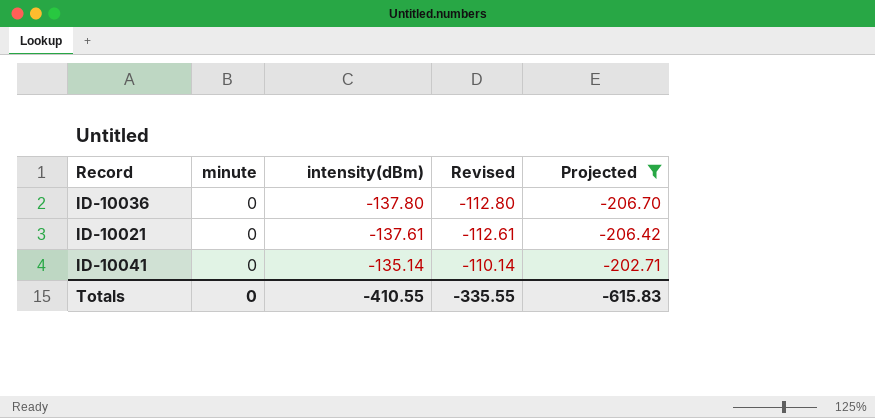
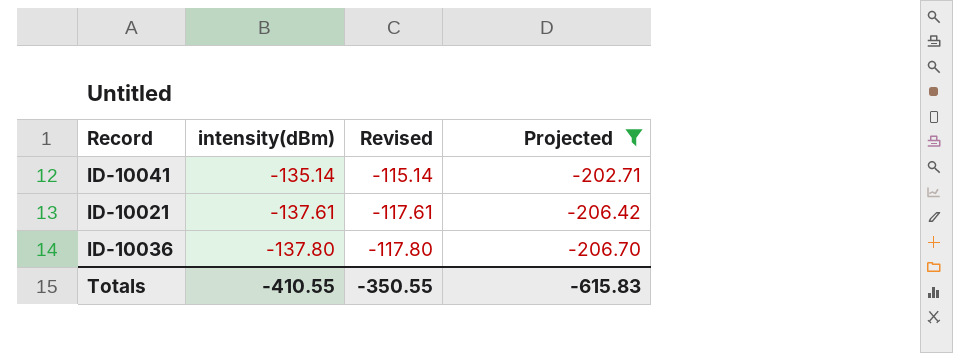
row order: intensity(dBm) ascending -> intensity(dBm) descending
column minute | position: 2 -> none
column Revised | formula: [intensity(dBm)] + 25 -> [intensity(dBm)] + 20
Totals | Revised: -335.55 -> -350.55

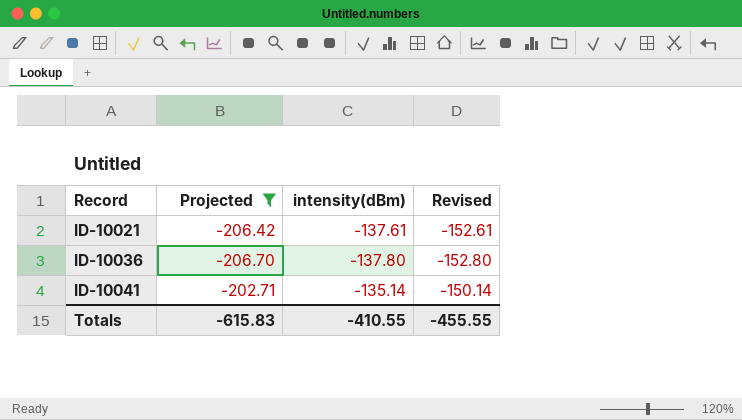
row order: intensity(dBm) descending -> Record ascending
column Projected | position: 4 -> 2
column Revised | formula: [intensity(dBm)] + 20 -> [intensity(dBm)] - 15
Totals | Revised: -350.55 -> -455.55

